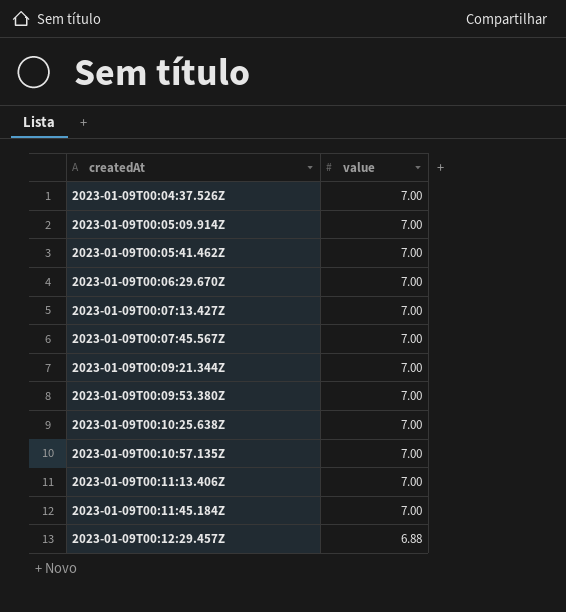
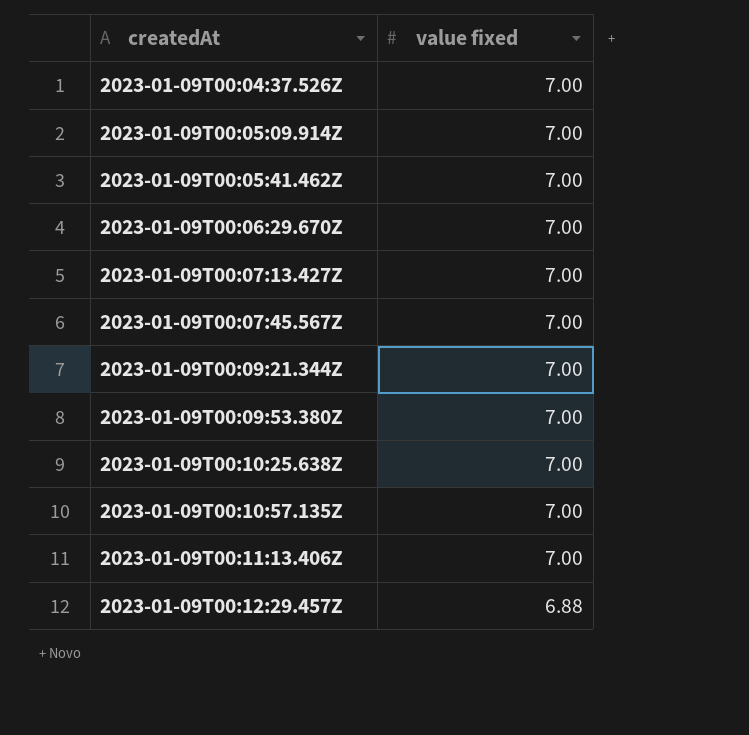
column name: value -> value fixed
row 2023-01-09T00:11:45.184Z: 7.00 -> none

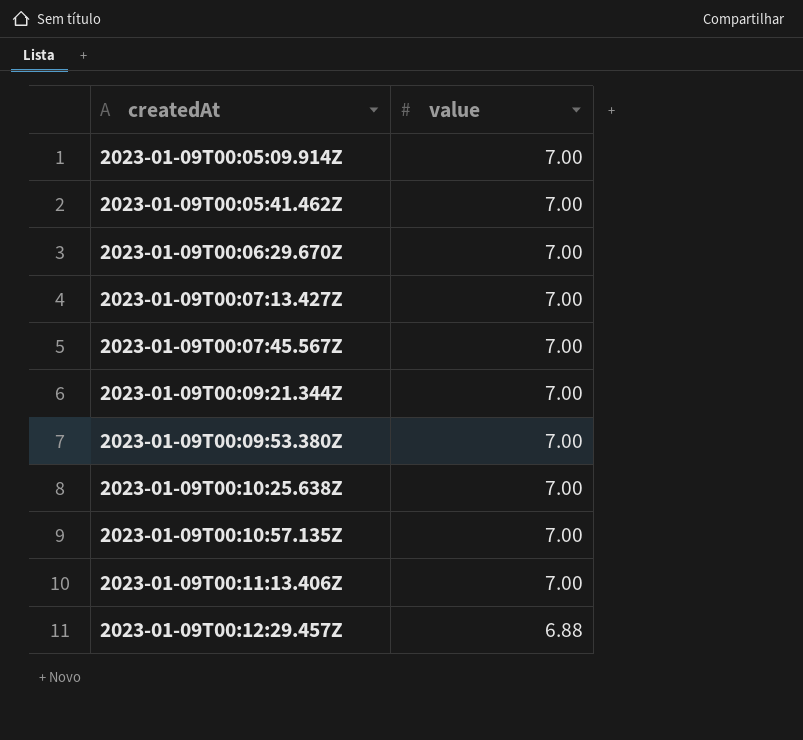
column name: value fixed -> value
row 2023-01-09T00:04:37.526Z: 7.00 -> none

